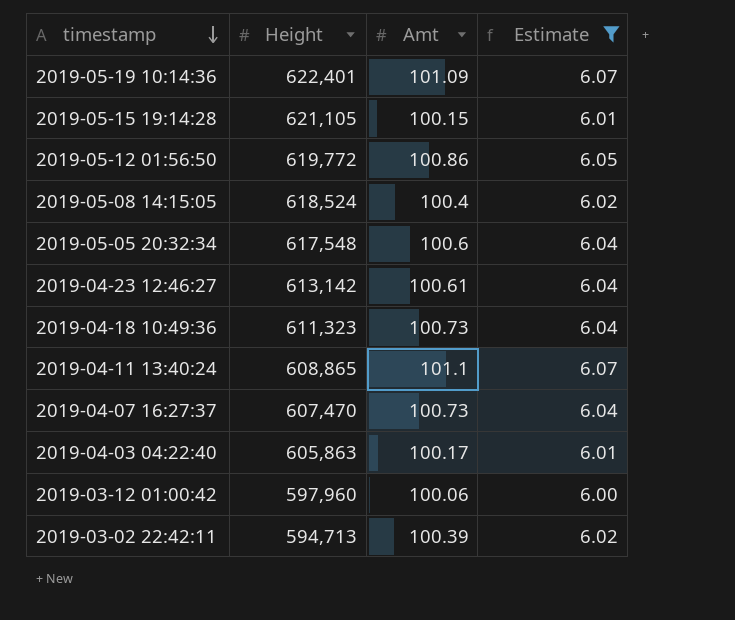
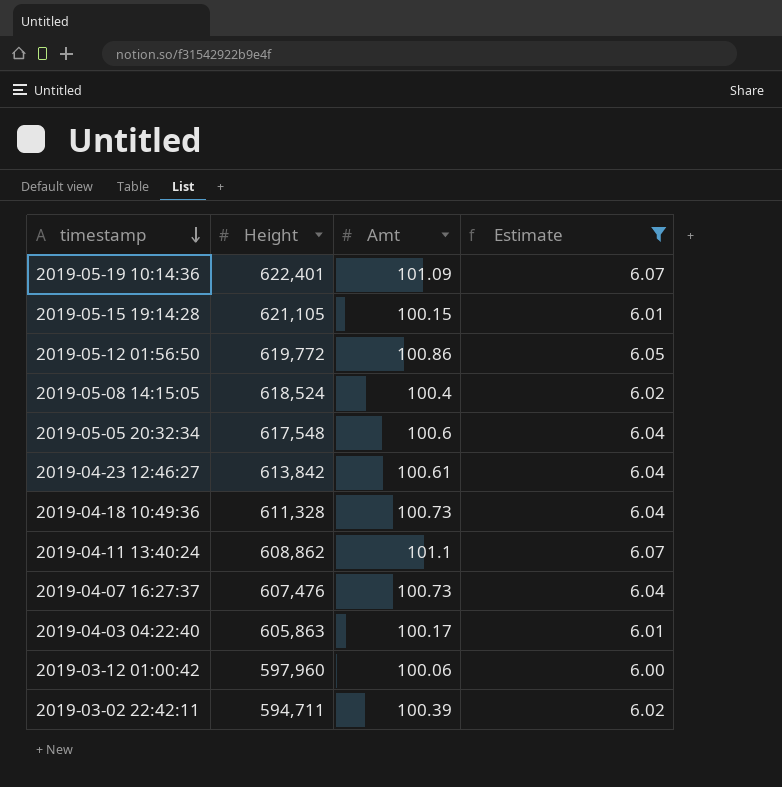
2019-04-23 12:46:27 | Height: 613,142 -> 613,842
2019-04-18 10:49:36 | Height: 611,323 -> 611,328
2019-04-11 13:40:24 | Height: 608,865 -> 608,862
2019-04-07 16:27:37 | Height: 607,470 -> 607,476
2019-03-02 22:42:11 | Height: 594,713 -> 594,711

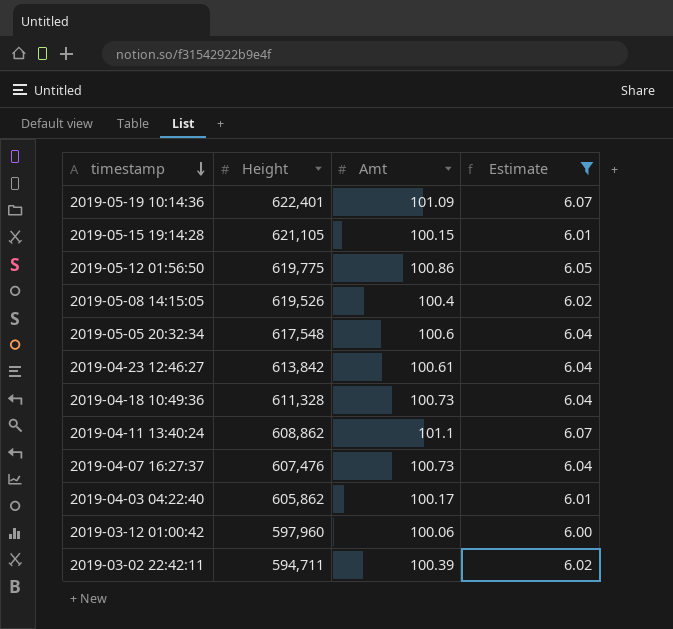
2019-05-12 01:56:50 | Height: 619,772 -> 619,775
2019-05-08 14:15:05 | Height: 618,524 -> 619,526
2019-04-03 04:22:40 | Height: 605,863 -> 605,862

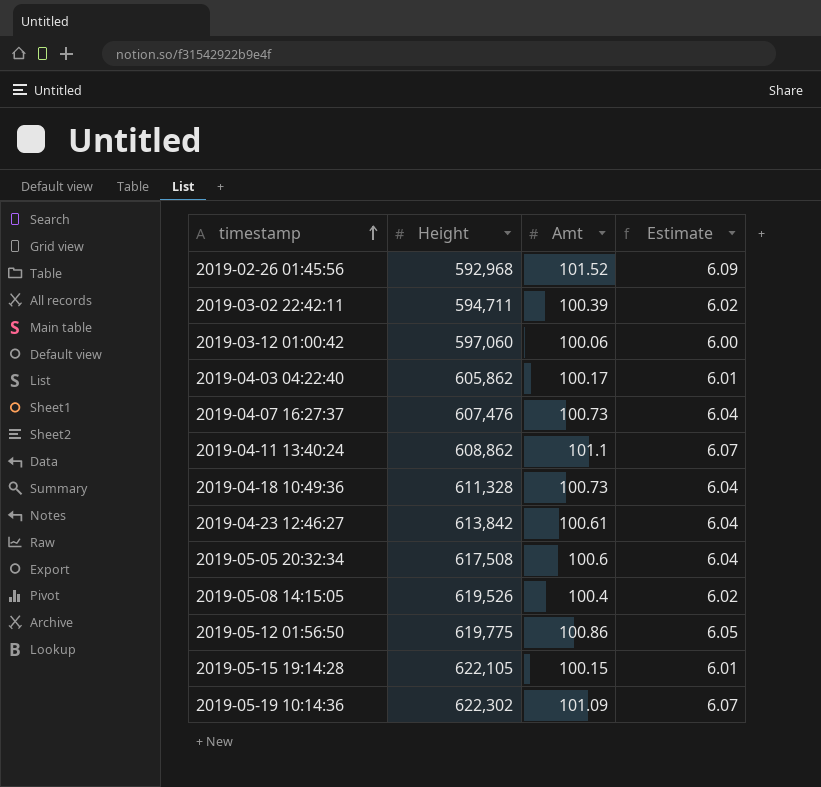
filter: Estimate != 6.09 -> none
row order: timestamp descending -> timestamp ascending
2019-03-12 01:00:42 | Height: 597,960 -> 597,060
2019-05-05 20:32:34 | Height: 617,548 -> 617,508
2019-05-15 19:14:28 | Height: 621,105 -> 622,105
2019-05-19 10:14:36 | Height: 622,401 -> 622,302

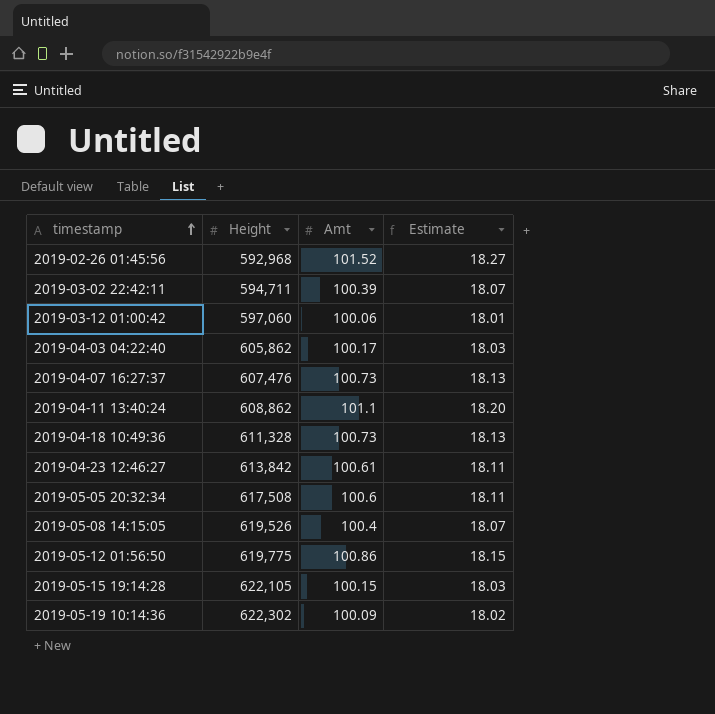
column Estimate | formula: [Amt] * 0.06 -> [Amt] * 0.18
2019-05-19 10:14:36 | Amt: 101.09 -> 100.09

